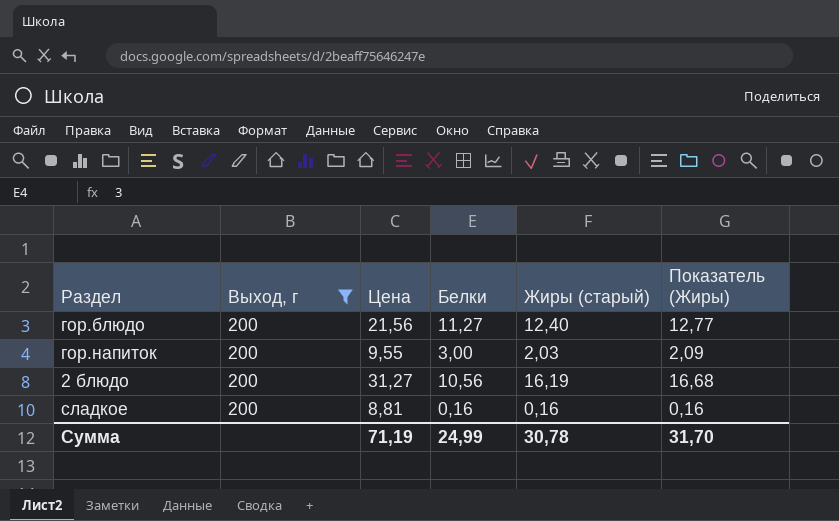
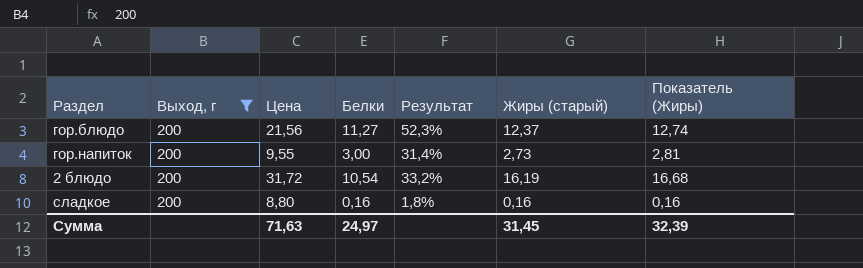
column Результат | formula: none -> [Белки] / [Цена]
гор.блюдо | Жиры (старый): 12,40 -> 12,37
гор.блюдо | Показатель (Жиры): 12,77 -> 12,74
гор.напиток | Жиры (старый): 2,03 -> 2,73
гор.напиток | Показатель (Жиры): 2,09 -> 2,81
2 блюдо | Цена: 31,27 -> 31,72
2 блюдо | Белки: 10,56 -> 10,54
сладкое | Цена: 8,81 -> 8,80
Сумма | Цена: 71,19 -> 71,63
Сумма | Белки: 24,99 -> 24,97
Сумма | Жиры (старый): 30,78 -> 31,45
Сумма | Показатель (Жиры): 31,70 -> 32,39

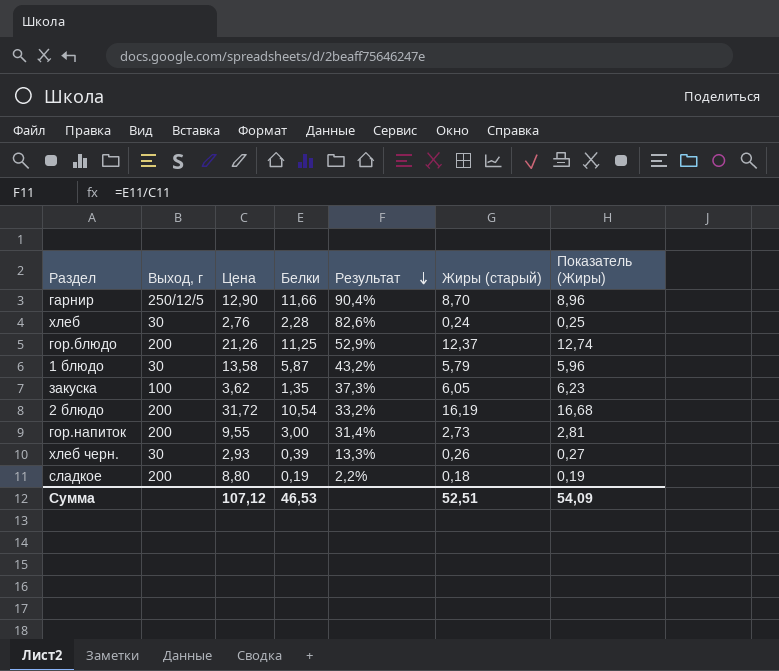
filter: Выход, г = 200 -> none
row order: none -> Результат descending
гор.блюдо | Цена: 21,56 -> 21,26
гор.блюдо | Белки: 11,27 -> 11,25
гор.блюдо | Результат: 52,3% -> 52,9%
сладкое | Белки: 0,16 -> 0,19
сладкое | Результат: 1,8% -> 2,2%
сладкое | Жиры (старый): 0,16 -> 0,18
сладкое | Показатель (Жиры): 0,16 -> 0,19
Сумма | Цена: 71,63 -> 107,12
Сумма | Белки: 24,97 -> 46,53
Сумма | Жиры (старый): 31,45 -> 52,51
Сумма | Показатель (Жиры): 32,39 -> 54,09

